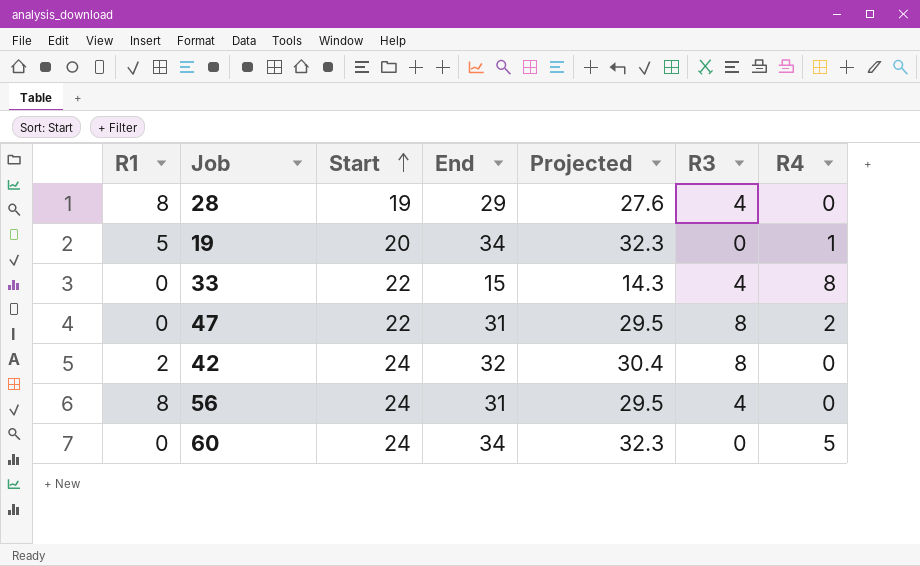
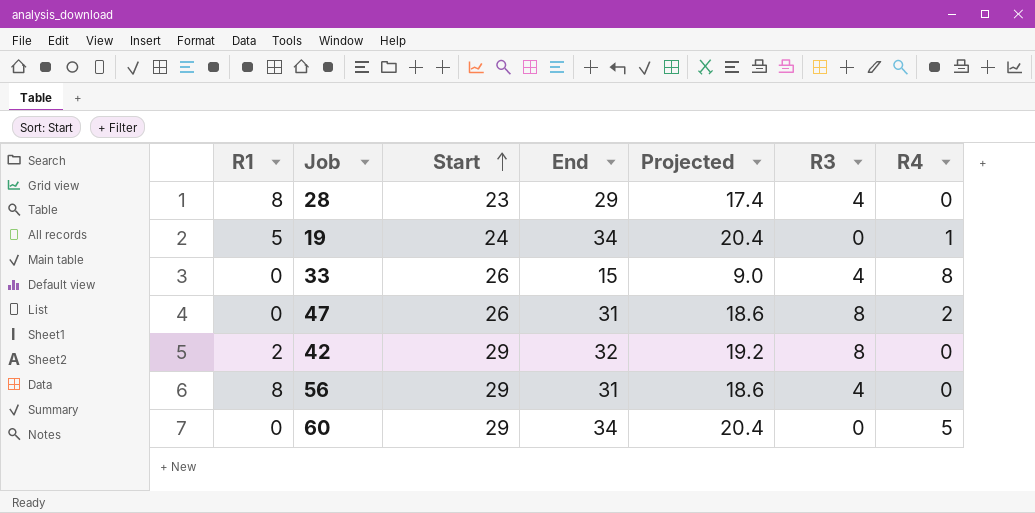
column Projected | formula: [End] * 0.95 -> [End] * 0.6
28 | Start: 19 -> 23
19 | Start: 20 -> 24
33 | Start: 22 -> 26
47 | Start: 22 -> 26
42 | Start: 24 -> 29
56 | Start: 24 -> 29
60 | Start: 24 -> 29

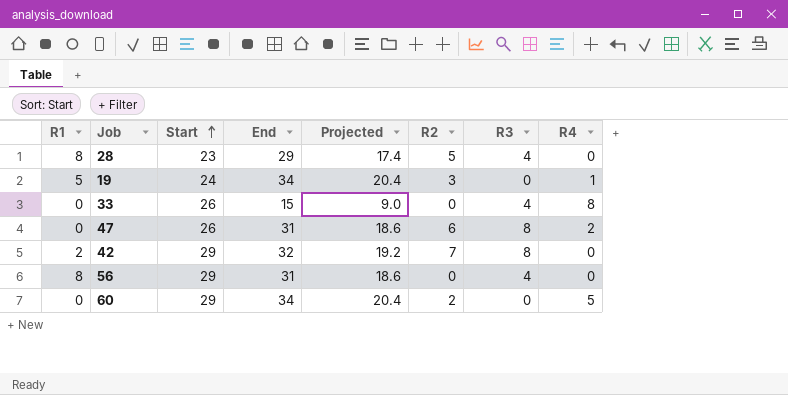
column R2 | position: none -> 6

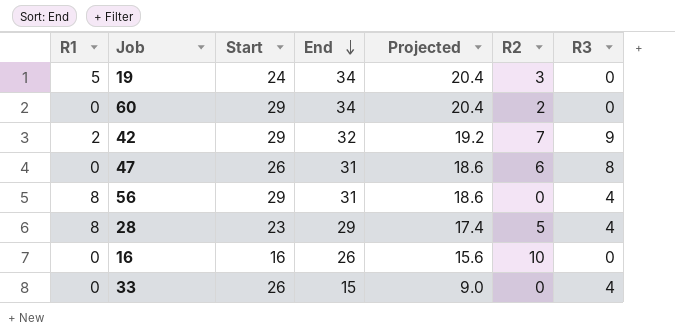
row order: Start ascending -> End descending
column R4 | position: 8 -> none
42 | R3: 8 -> 9
row 16: none -> 0 | 16 | 26 | 15.6 | 10 | 0

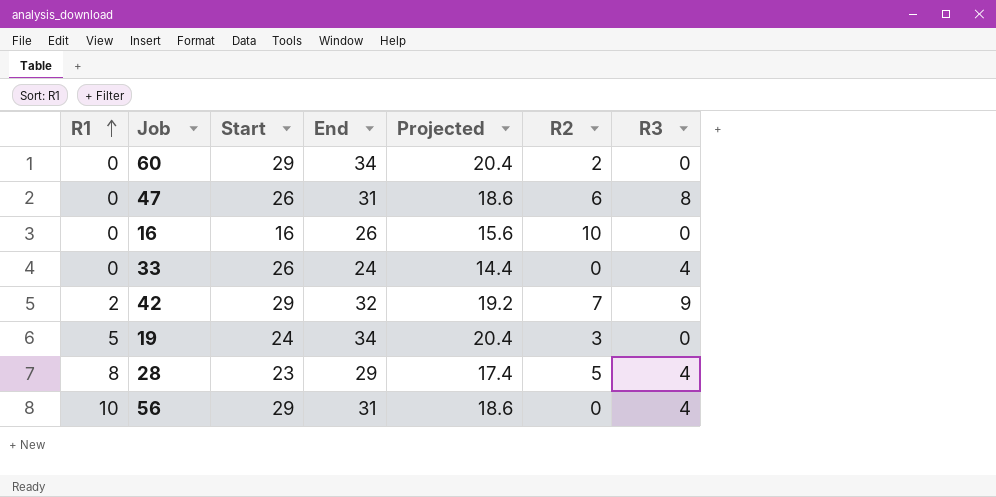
row order: End descending -> R1 ascending
33 | End: 15 -> 24
33 | Projected: 9.0 -> 14.4
56 | R1: 8 -> 10

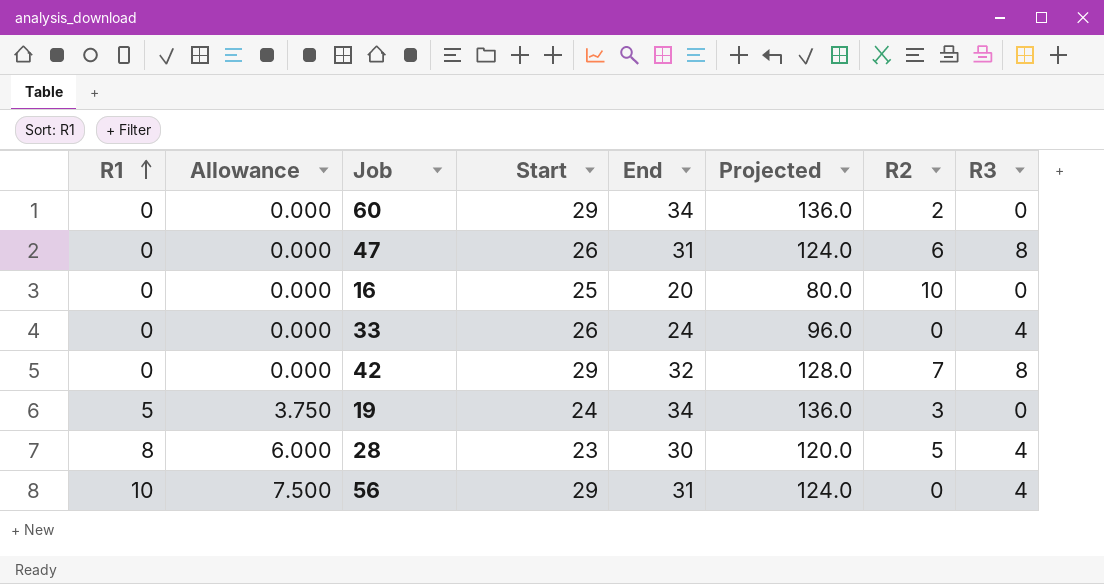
column Allowance | formula: none -> [R1] * 0.75
column Projected | formula: [End] * 0.6 -> [End] * 4
16 | Start: 16 -> 25
16 | End: 26 -> 20
42 | R1: 2 -> 0
42 | R3: 9 -> 8
28 | End: 29 -> 30

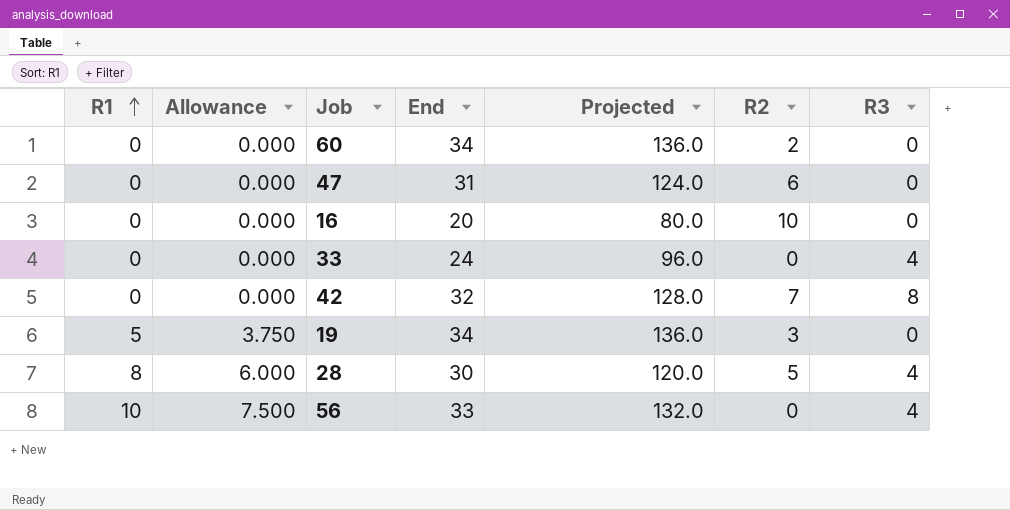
column Start | position: 4 -> none
47 | R3: 8 -> 0
56 | End: 31 -> 33
56 | Projected: 124.0 -> 132.0

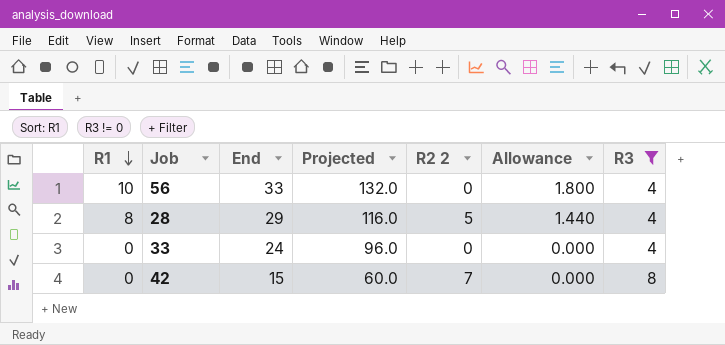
filter: none -> R3 != 0
row order: R1 ascending -> R1 descending
column name: R2 -> R2 2
column Allowance | formula: [R1] * 0.75 -> [R1] * 0.18
column Allowance | position: 2 -> 6
28 | End: 30 -> 29
28 | Projected: 120.0 -> 116.0
42 | End: 32 -> 15
42 | Projected: 128.0 -> 60.0

